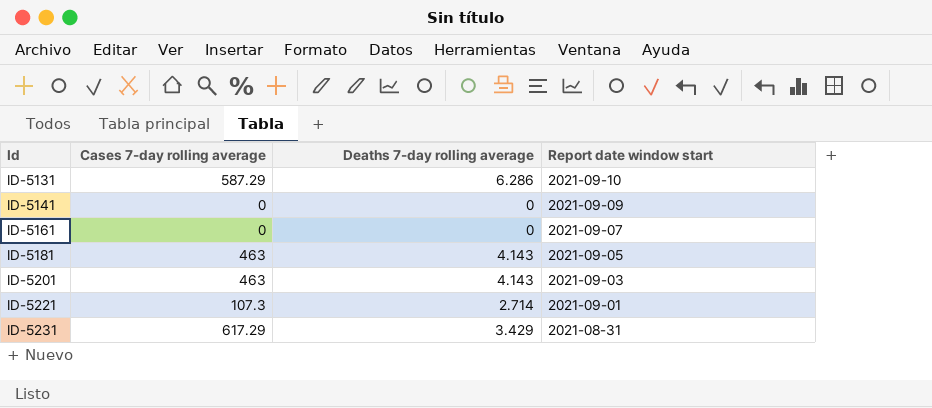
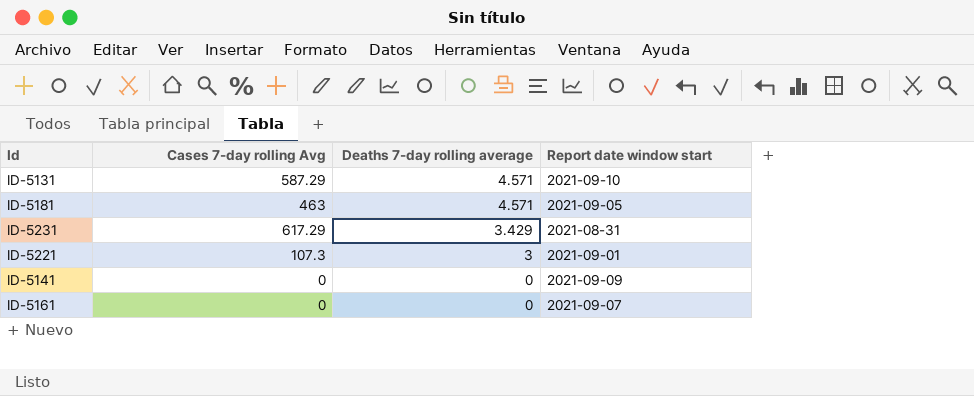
row order: Id ascending -> Deaths 7-day rolling average descending
column name: Cases 7-day rolling average -> Cases 7-day rolling Avg
row ID-5201: 463 | 4.143 | 2021-09-03 -> none
ID-5131 | Deaths 7-day rolling average: 6.286 -> 4.571
ID-5181 | Deaths 7-day rolling average: 4.143 -> 4.571
ID-5221 | Deaths 7-day rolling average: 2.714 -> 3

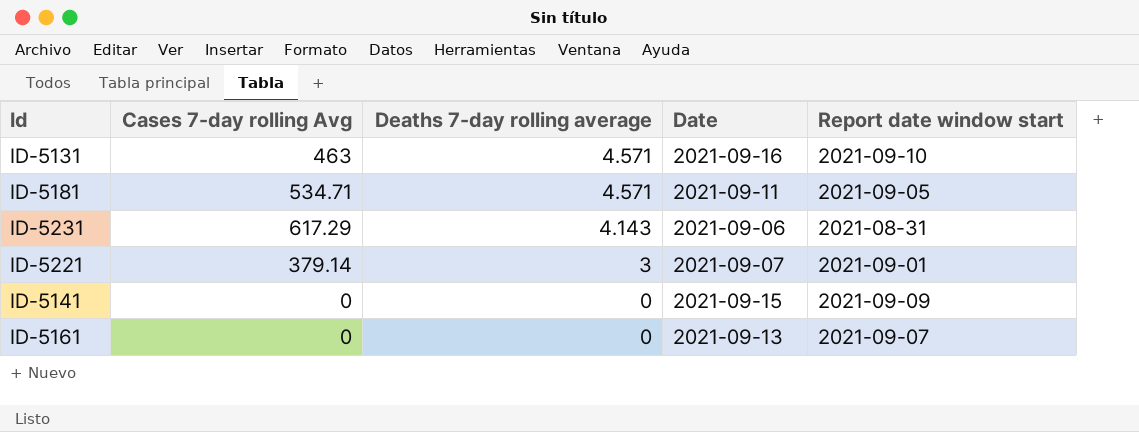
column Date | position: none -> 4
ID-5131 | Cases 7-day rolling Avg: 587.29 -> 463
ID-5181 | Cases 7-day rolling Avg: 463 -> 534.71
ID-5231 | Deaths 7-day rolling average: 3.429 -> 4.143
ID-5221 | Cases 7-day rolling Avg: 107.3 -> 379.14

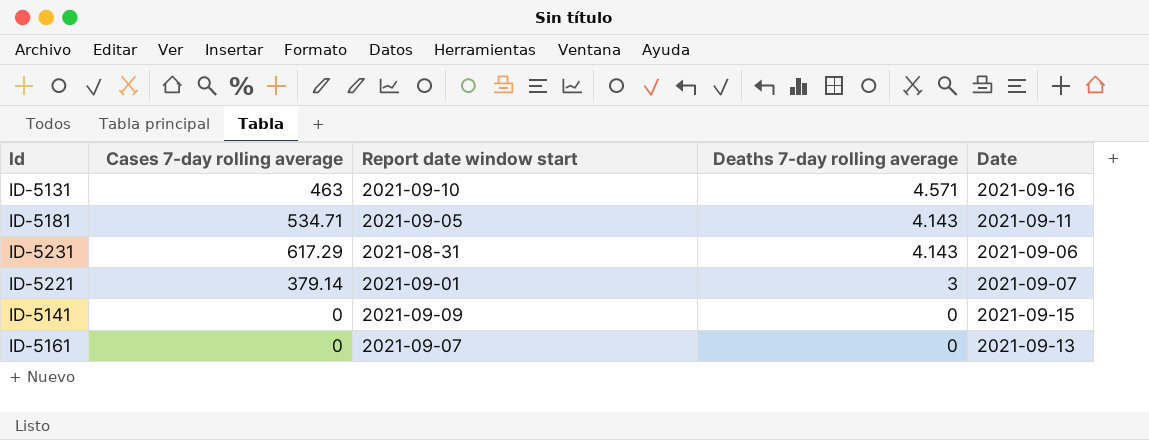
column name: Cases 7-day rolling Avg -> Cases 7-day rolling average
column Report date window start | position: 5 -> 3
ID-5181 | Deaths 7-day rolling average: 4.571 -> 4.143

